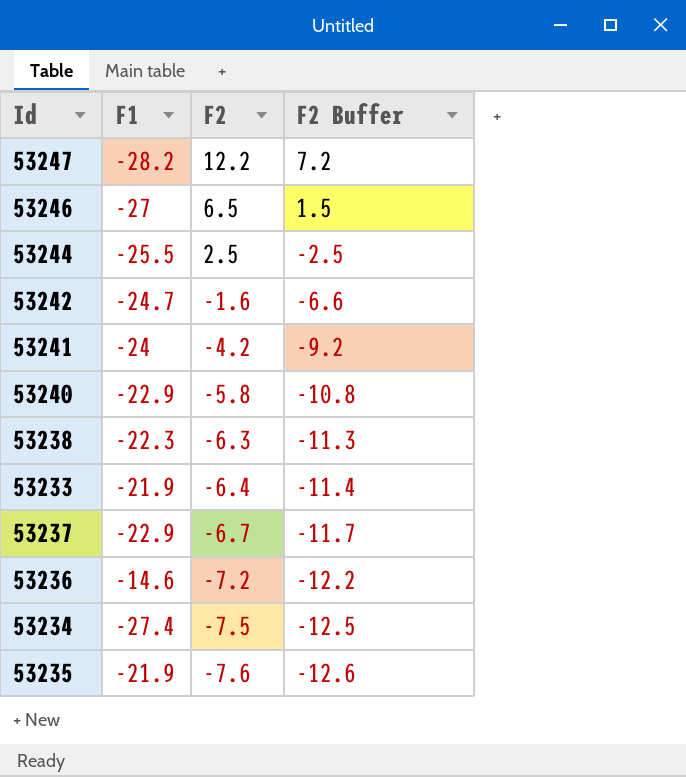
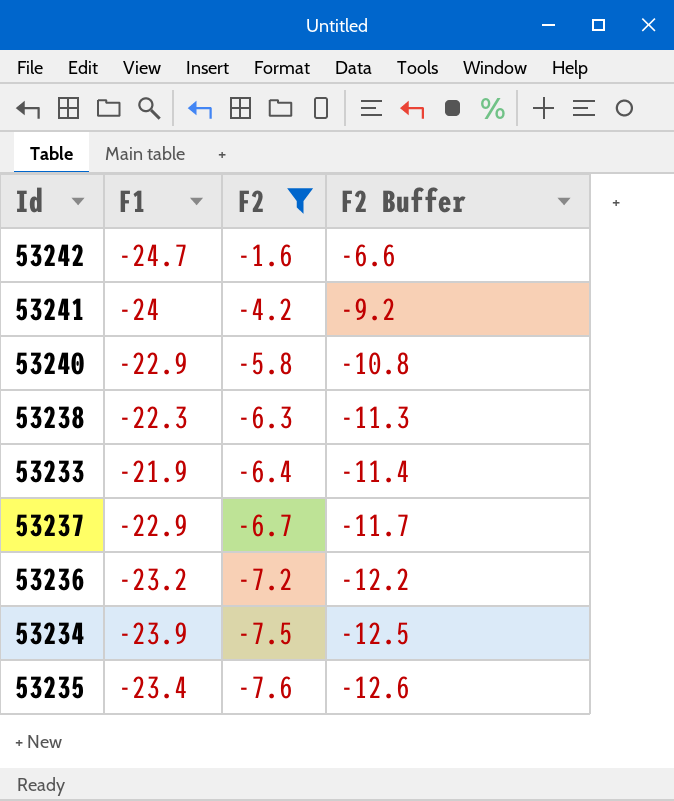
filter: none -> F2 <= -1.6
53236 | F1: -14.6 -> -23.2
53234 | F1: -27.4 -> -23.9
53235 | F1: -21.9 -> -23.4

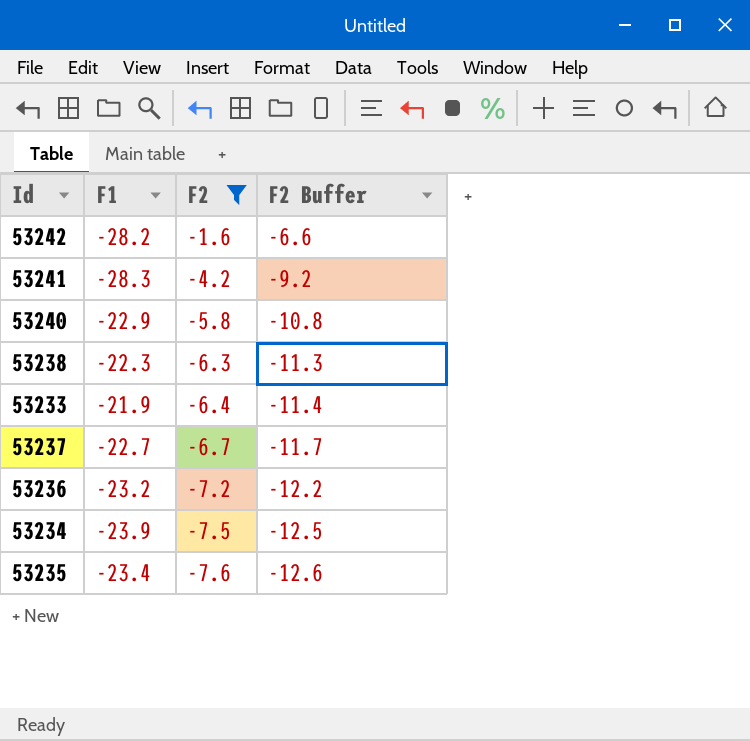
53242 | F1: -24.7 -> -28.2
53241 | F1: -24 -> -28.3
53237 | F1: -22.9 -> -22.7

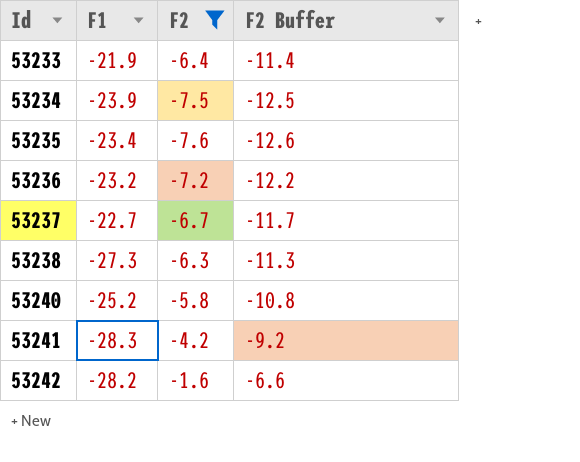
row order: F2 descending -> Id ascending
53238 | F1: -22.3 -> -27.3
53240 | F1: -22.9 -> -25.2

